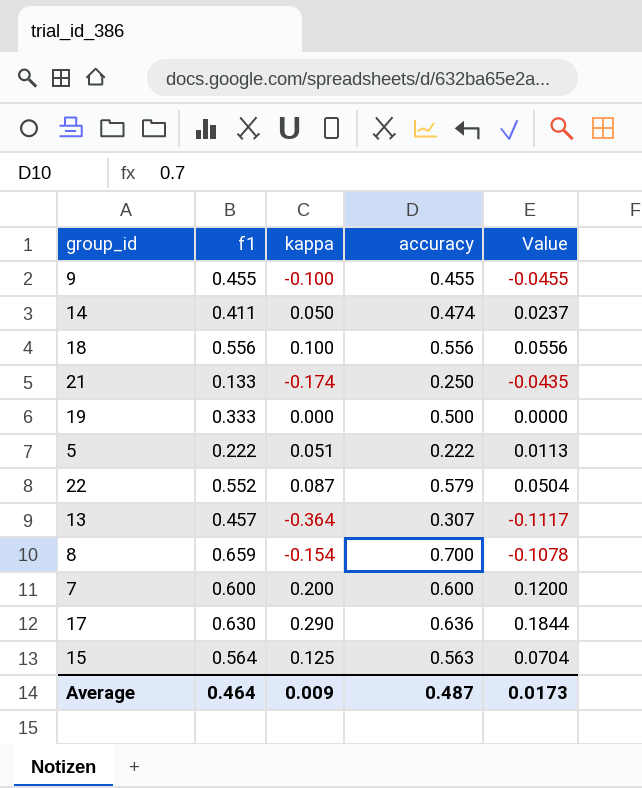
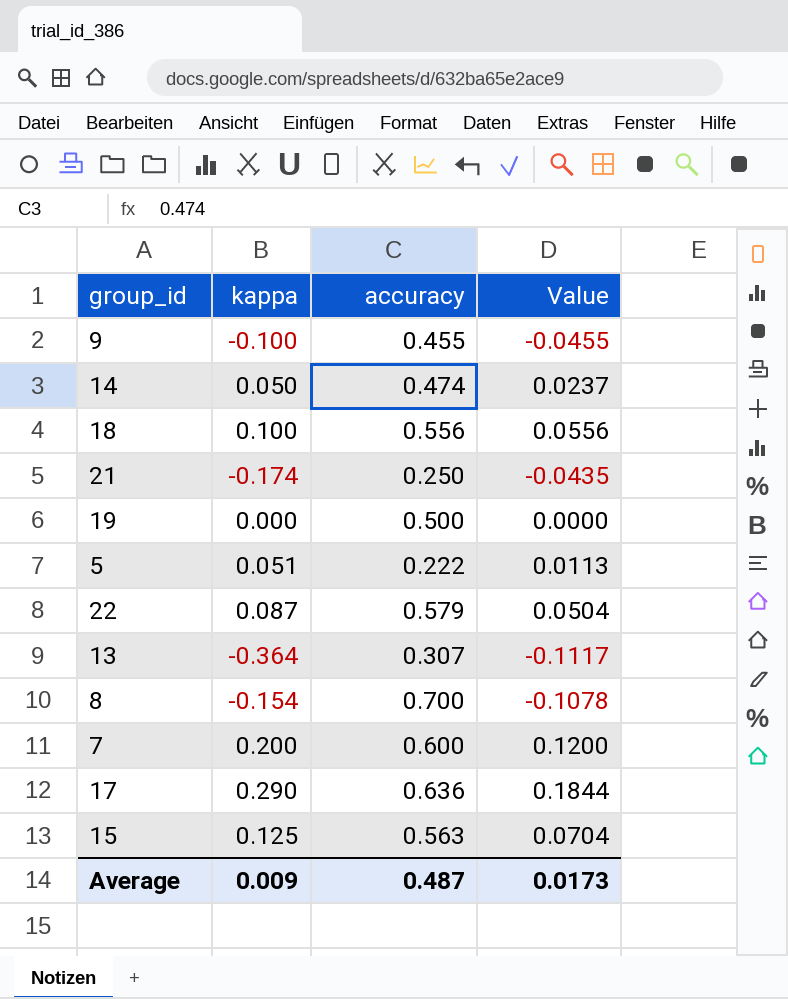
column f1 | position: 2 -> none

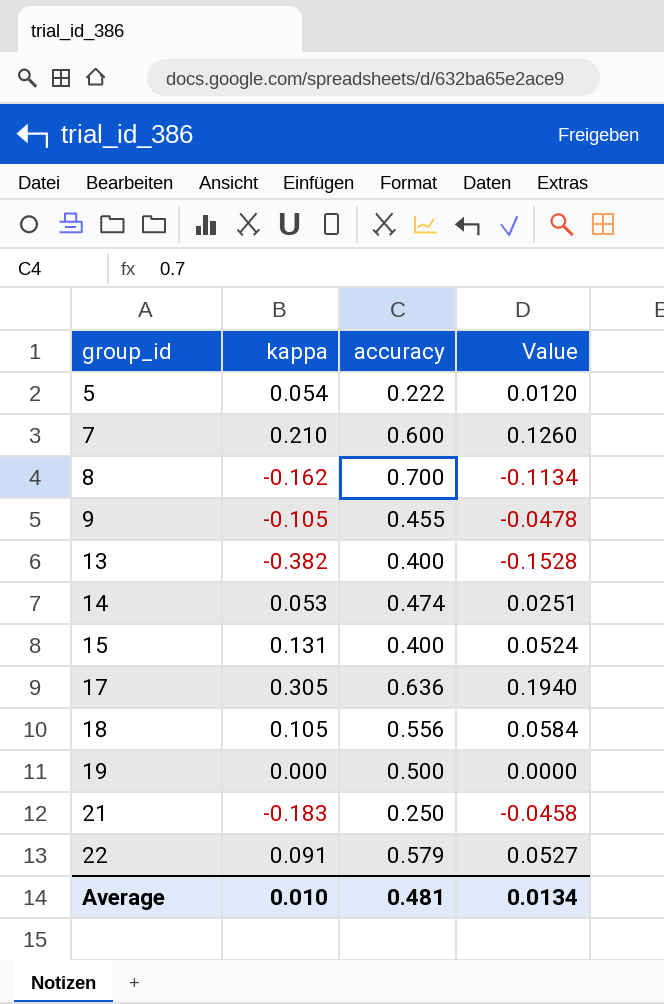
row order: none -> group_id ascending
5 | kappa: 0.051 -> 0.054
5 | Value: 0.0113 -> 0.0120
7 | kappa: 0.200 -> 0.210
7 | Value: 0.1200 -> 0.1260
8 | kappa: -0.154 -> -0.162
8 | Value: -0.1078 -> -0.1134
9 | kappa: -0.100 -> -0.105
9 | Value: -0.0455 -> -0.0478
13 | kappa: -0.364 -> -0.382
13 | accuracy: 0.307 -> 0.400
13 | Value: -0.1117 -> -0.1528
14 | kappa: 0.050 -> 0.053
14 | Value: 0.0237 -> 0.0251
15 | kappa: 0.125 -> 0.131
15 | accuracy: 0.563 -> 0.400
15 | Value: 0.0704 -> 0.0524
17 | kappa: 0.290 -> 0.305
17 | Value: 0.1844 -> 0.1940
18 | kappa: 0.100 -> 0.105
18 | Value: 0.0556 -> 0.0584
21 | kappa: -0.174 -> -0.183
21 | Value: -0.0435 -> -0.0458
22 | kappa: 0.087 -> 0.091
22 | Value: 0.0504 -> 0.0527
Average | kappa: 0.009 -> 0.010
Average | accuracy: 0.487 -> 0.481
Average | Value: 0.0173 -> 0.0134

